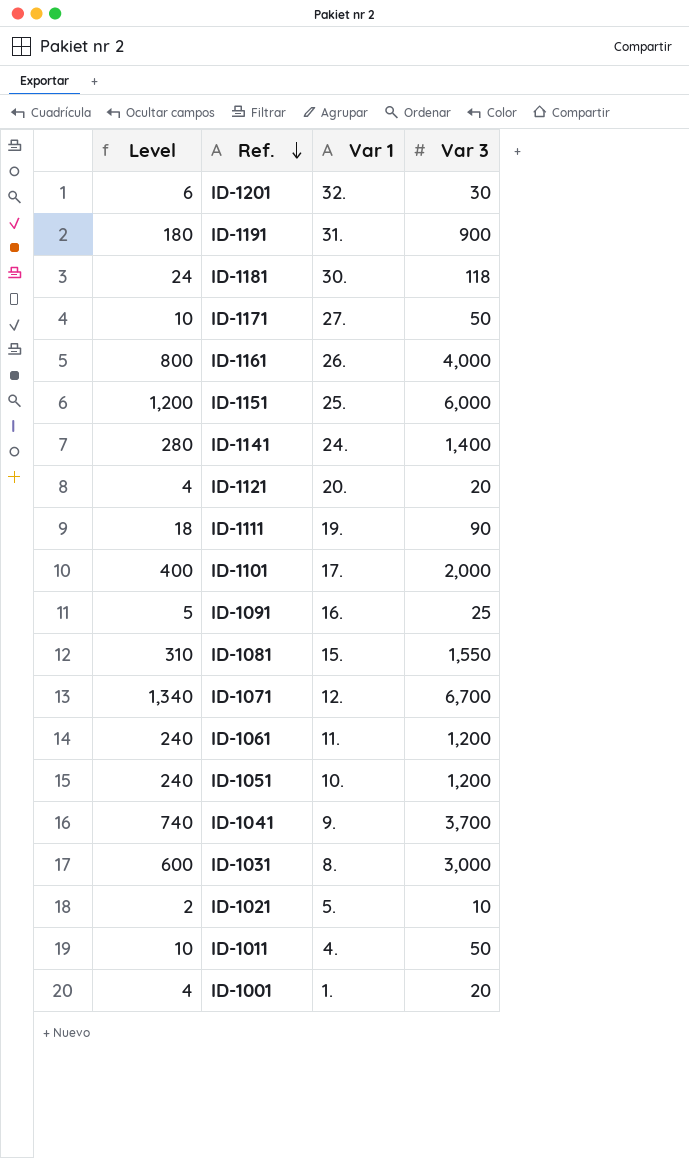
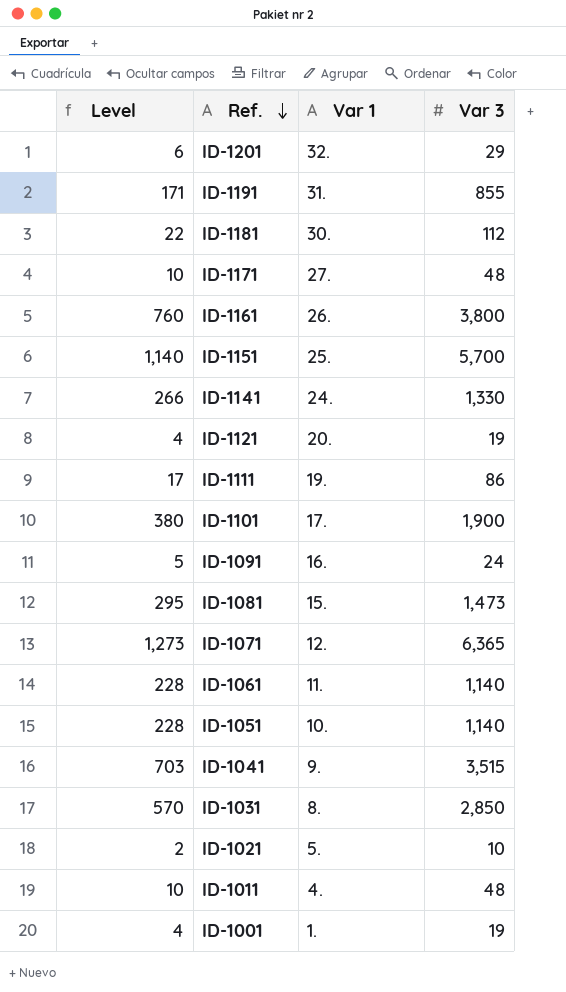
ID-1201 | Var 3: 30 -> 29
ID-1191 | Level: 180 -> 171
ID-1191 | Var 3: 900 -> 855
ID-1181 | Level: 24 -> 22
ID-1181 | Var 3: 118 -> 112
ID-1171 | Var 3: 50 -> 48
ID-1161 | Level: 800 -> 760
ID-1161 | Var 3: 4,000 -> 3,800
ID-1151 | Level: 1,200 -> 1,140
ID-1151 | Var 3: 6,000 -> 5,700
ID-1141 | Level: 280 -> 266
ID-1141 | Var 3: 1,400 -> 1,330
ID-1121 | Var 3: 20 -> 19
ID-1111 | Level: 18 -> 17
ID-1111 | Var 3: 90 -> 86
ID-1101 | Level: 400 -> 380
ID-1101 | Var 3: 2,000 -> 1,900
ID-1091 | Var 3: 25 -> 24
ID-1081 | Level: 310 -> 295
ID-1081 | Var 3: 1,550 -> 1,473
ID-1071 | Level: 1,340 -> 1,273
ID-1071 | Var 3: 6,700 -> 6,365
ID-1061 | Level: 240 -> 228
ID-1061 | Var 3: 1,200 -> 1,140
ID-1051 | Level: 240 -> 228
ID-1051 | Var 3: 1,200 -> 1,140
ID-1041 | Level: 740 -> 703
ID-1041 | Var 3: 3,700 -> 3,515
ID-1031 | Level: 600 -> 570
ID-1031 | Var 3: 3,000 -> 2,850
ID-1011 | Var 3: 50 -> 48
ID-1001 | Var 3: 20 -> 19

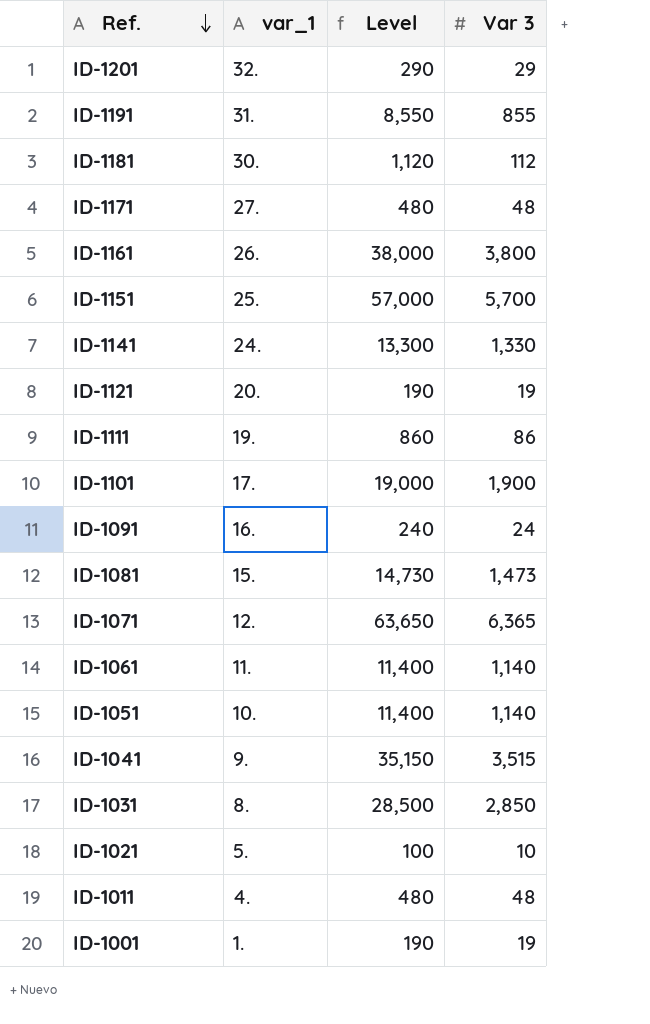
column name: Var 1 -> var_1
column Level | formula: [Var 3] * 0.2 -> [Var 3] * 10
column Level | position: 1 -> 3

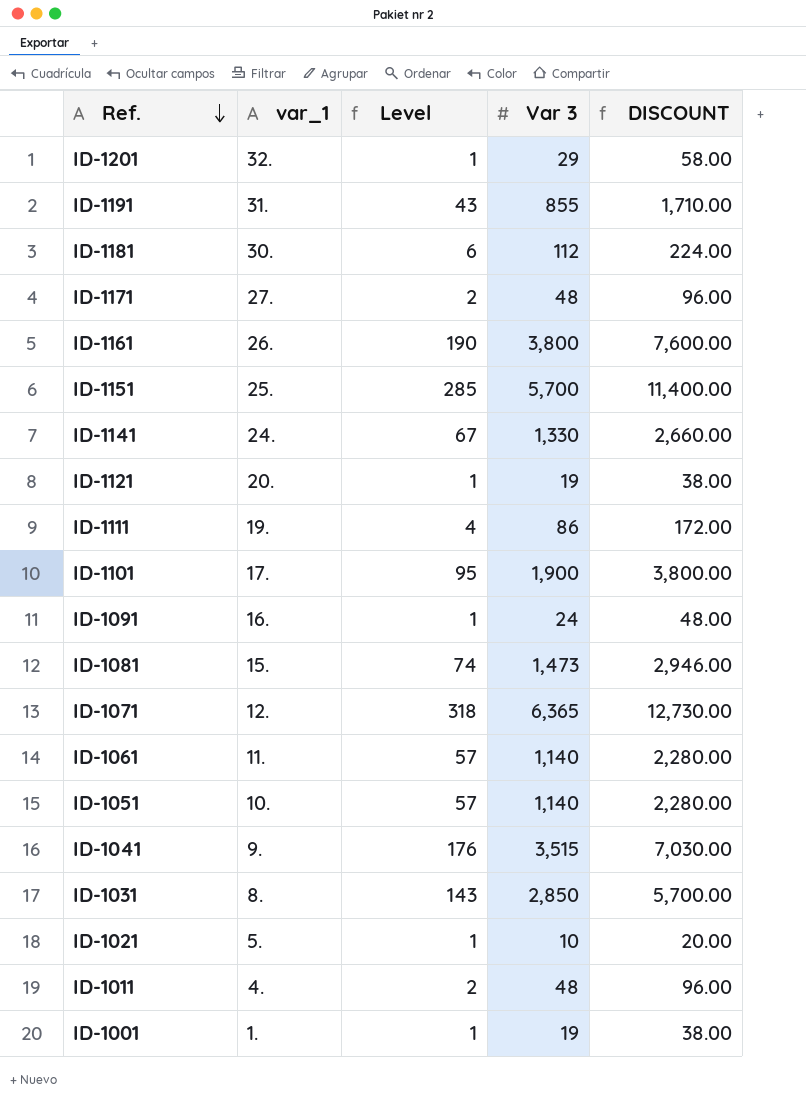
column Level | formula: [Var 3] * 10 -> [Var 3] * 0.05
column DISCOUNT | formula: none -> [Var 3] * 2

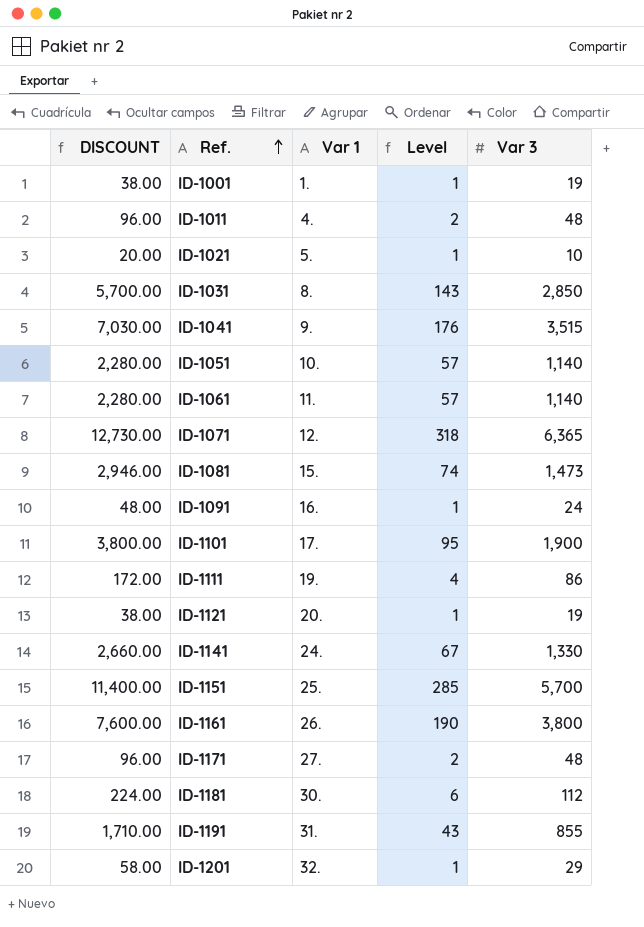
row order: Ref. descending -> Ref. ascending
column DISCOUNT | position: 5 -> 1
column name: var_1 -> Var 1

